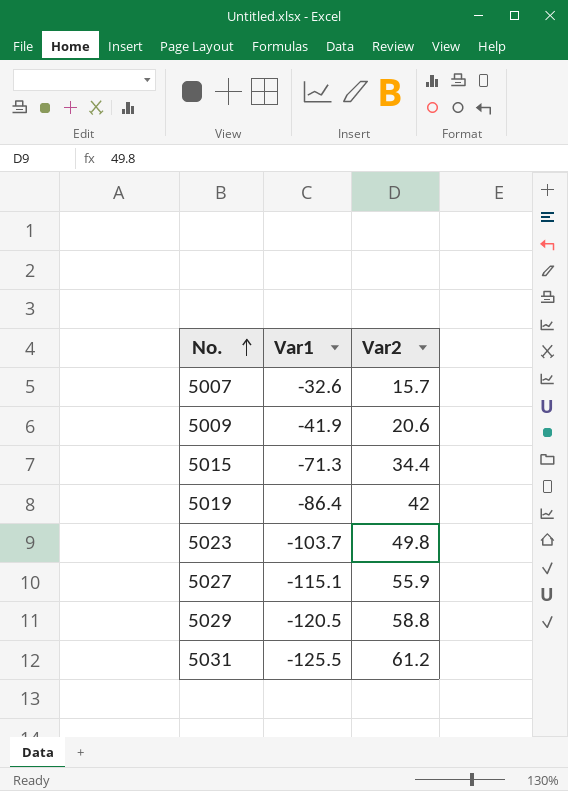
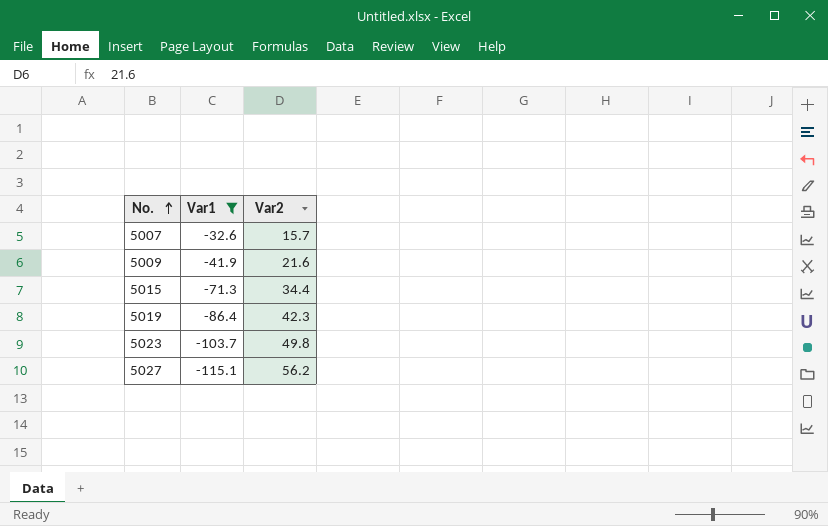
filter: none -> Var1 >= -115.1
5009 | Var2: 20.6 -> 21.6
5019 | Var2: 42 -> 42.3
5027 | Var2: 55.9 -> 56.2

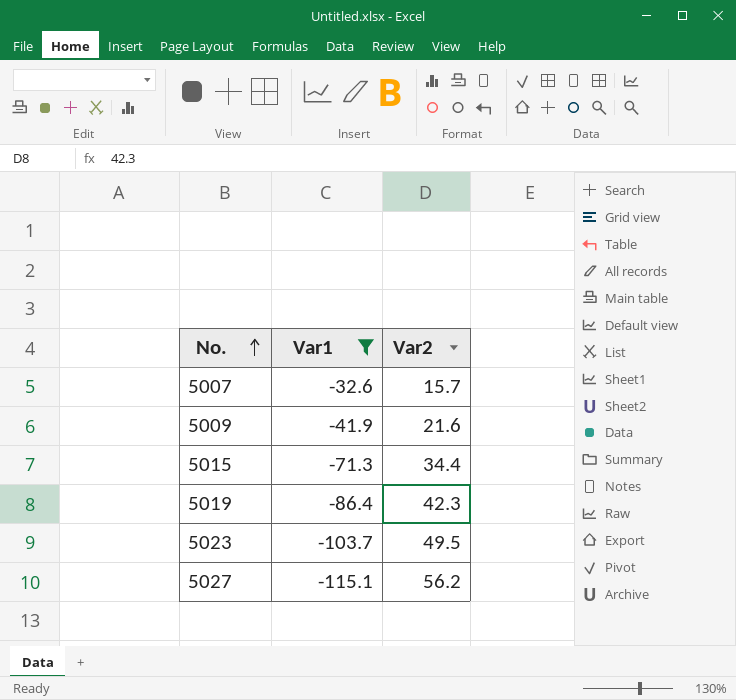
5023 | Var2: 49.8 -> 49.5

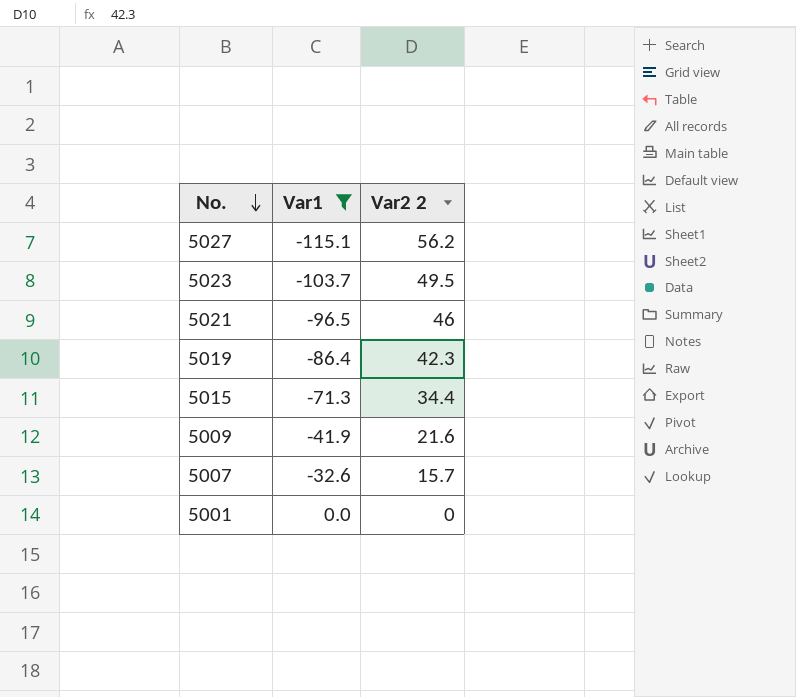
row order: No. ascending -> No. descending
column name: Var2 -> Var2 2
row 5021: none -> -96.5 | 46
row 5001: none -> 0.0 | 0

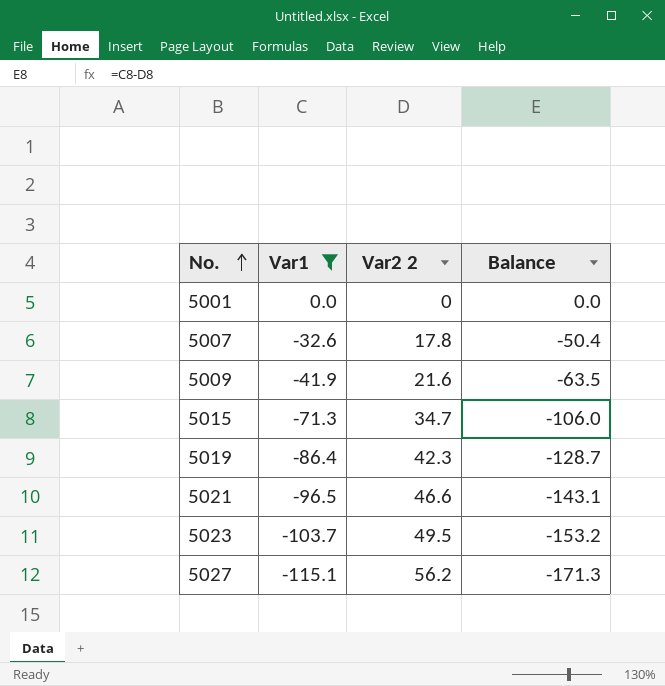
row order: No. descending -> No. ascending
column Balance | formula: none -> [Var1] - [Var2 2]
5007 | Var2 2: 15.7 -> 17.8
5015 | Var2 2: 34.4 -> 34.7
5021 | Var2 2: 46 -> 46.6

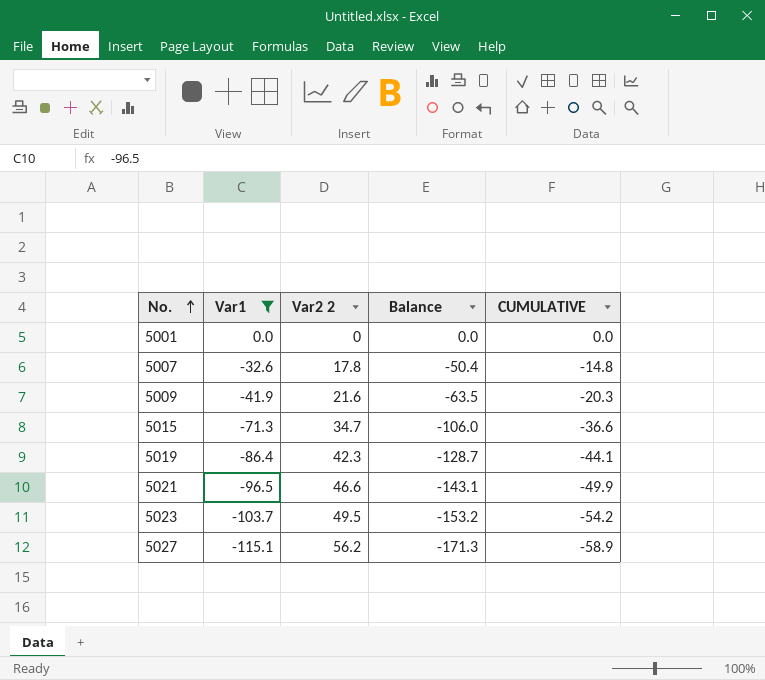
column CUMULATIVE | formula: none -> [Var1] + [Var2 2]

